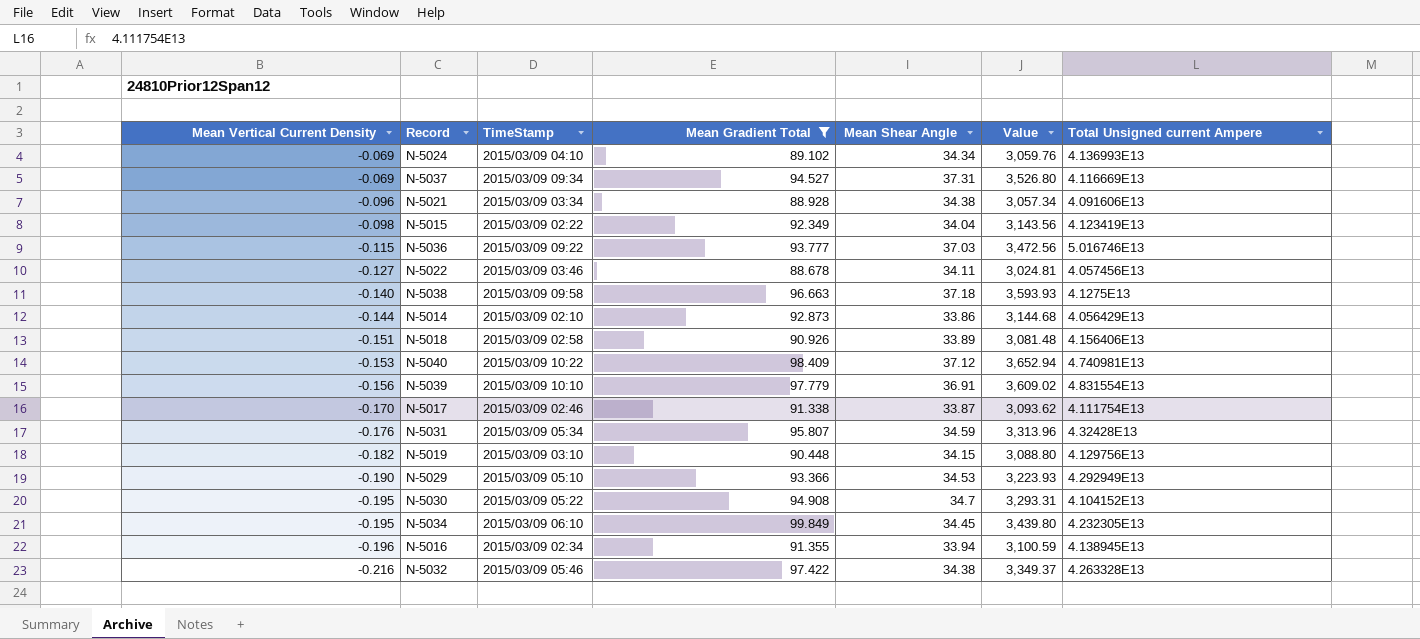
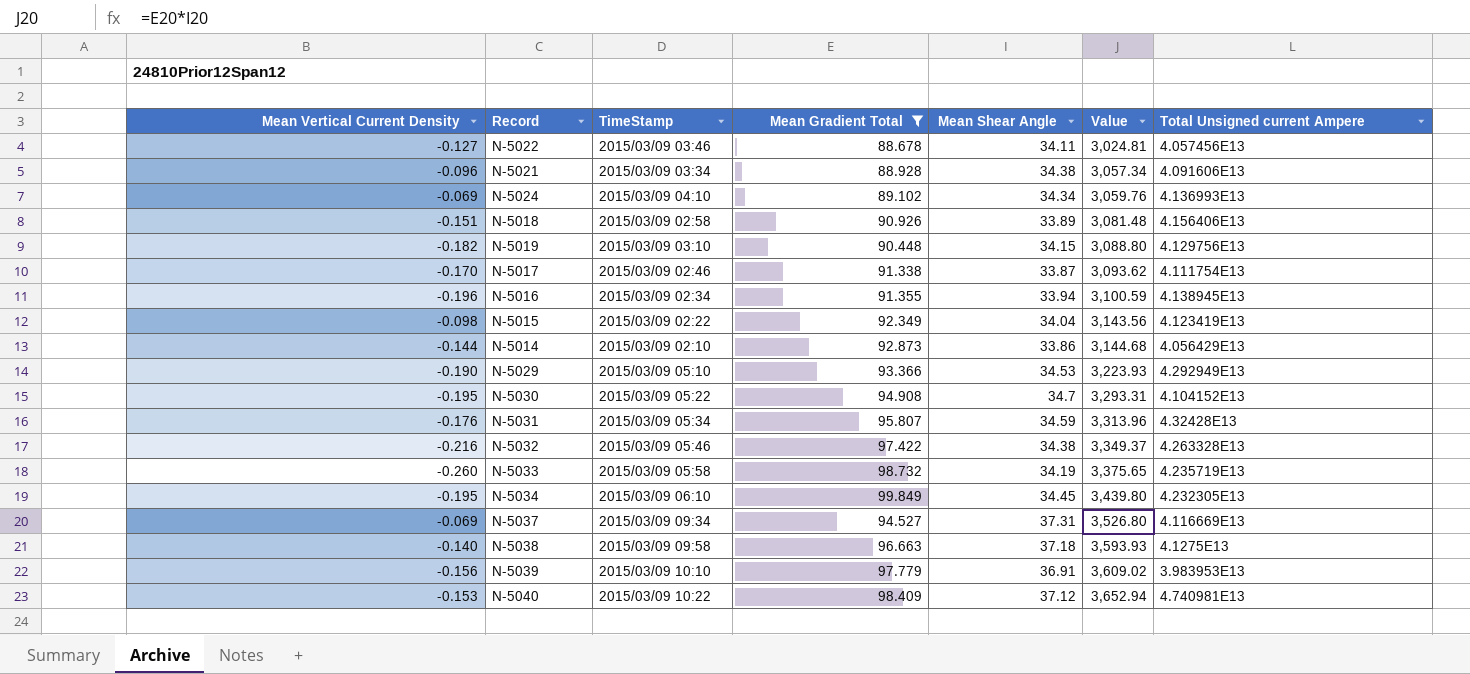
row order: Mean Vertical Current Density descending -> Value ascending
row N-5036: -0.115 | 2015/03/09 09:22 | 93.777 | 37.03 | 3,472.56 | 5.016746E13 -> none
row N-5033: none -> -0.260 | 2015/03/09 05:58 | 98.732 | 34.19 | 3,375.65 | 4.235719E13
N-5039 | Total Unsigned current Ampere: 4.831554E13 -> 3.983953E13

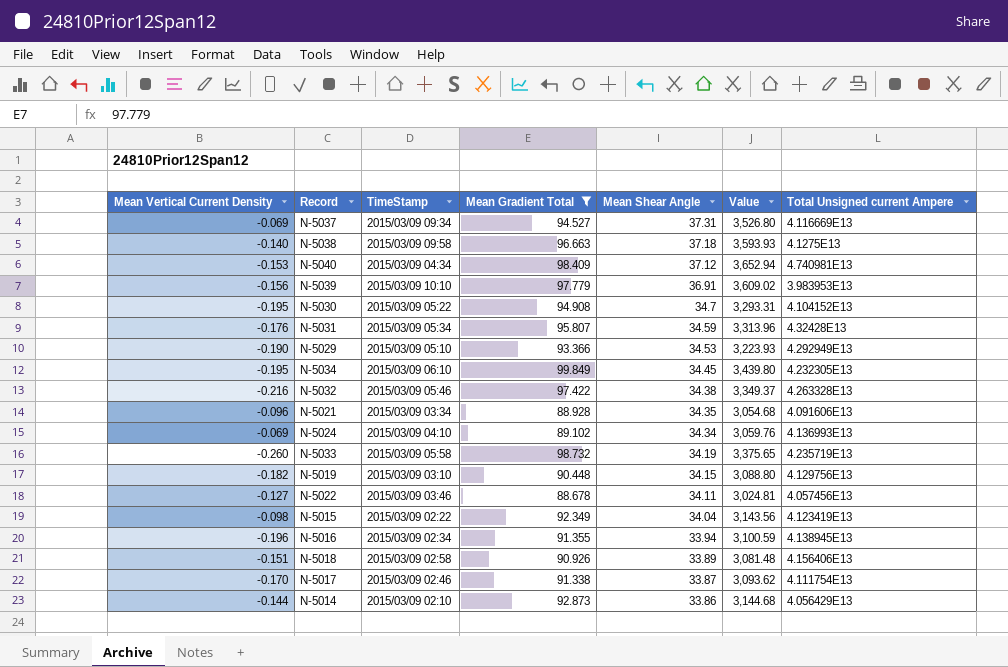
row order: Value ascending -> Mean Shear Angle descending
N-5040 | TimeStamp: 2015/03/09 10:22 -> 2015/03/09 04:34
N-5021 | Mean Shear Angle: 34.38 -> 34.35
N-5021 | Value: 3,057.34 -> 3,054.68

